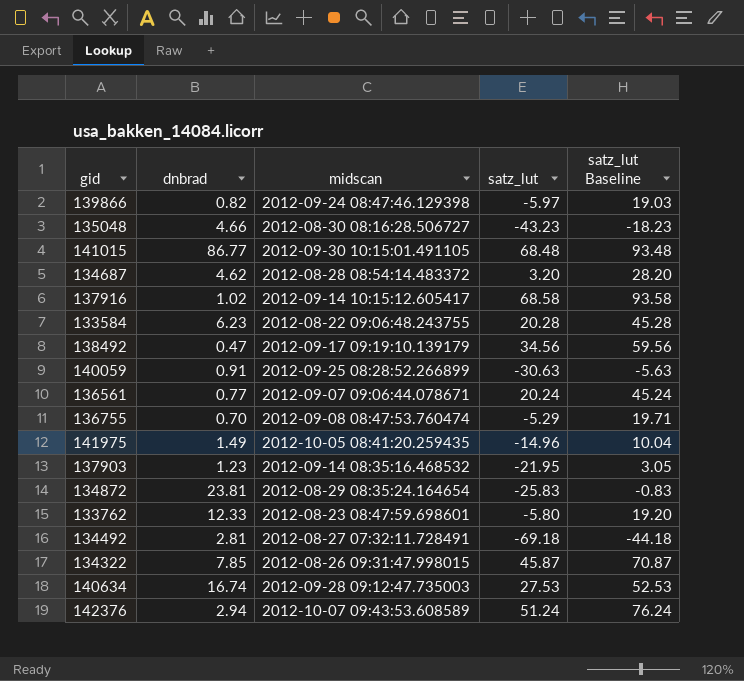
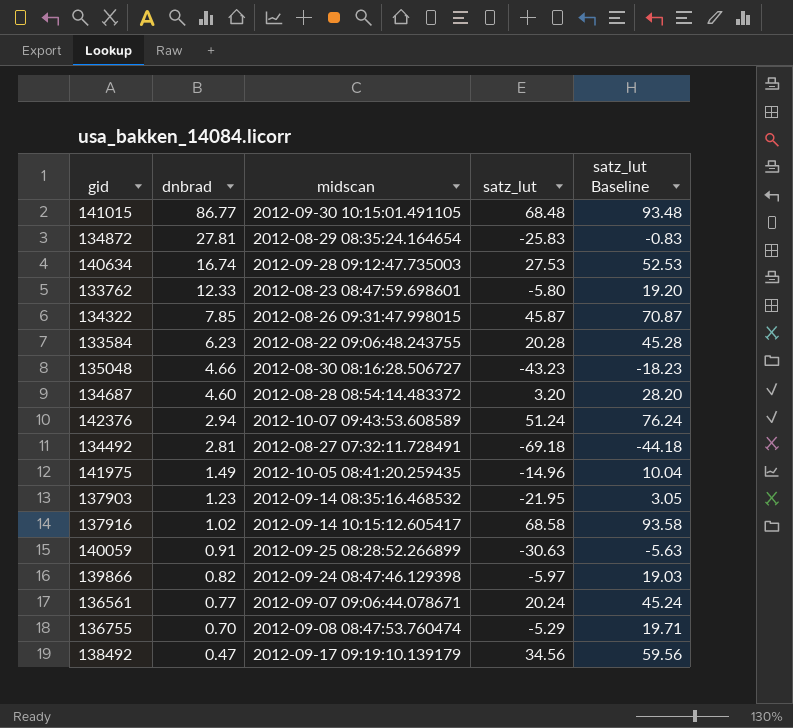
row order: none -> dnbrad descending
134872 | dnbrad: 23.81 -> 27.81
134687 | dnbrad: 4.62 -> 4.60

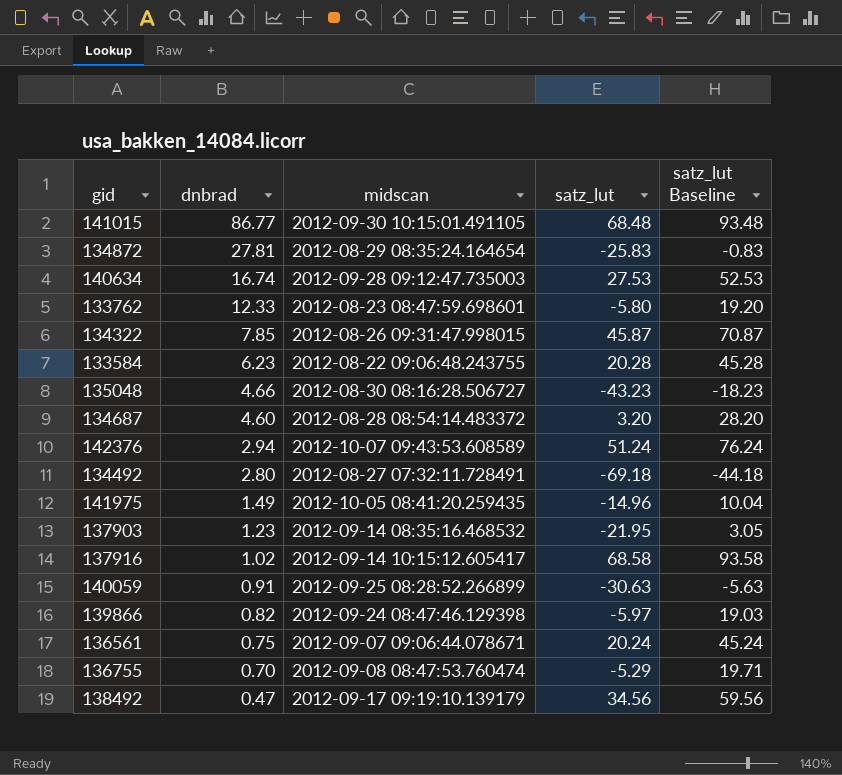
134492 | dnbrad: 2.81 -> 2.80
136561 | dnbrad: 0.77 -> 0.75

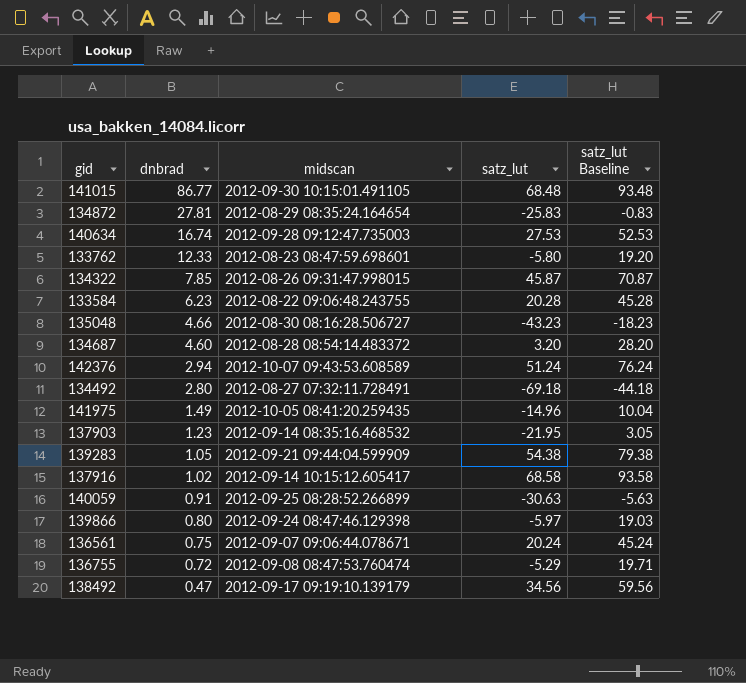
row 139283: none -> 1.05 | 2012-09-21 09:44:04.599909 | 54.38 | 79.38
139866 | dnbrad: 0.82 -> 0.80
136755 | dnbrad: 0.70 -> 0.72

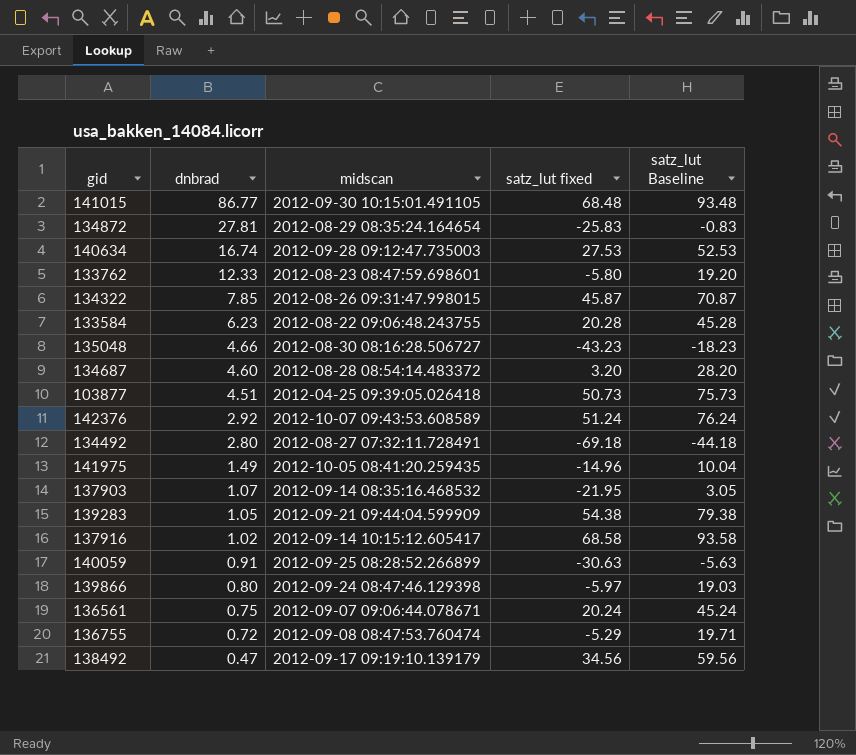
column name: satz_lut -> satz_lut fixed
row 103877: none -> 4.51 | 2012-04-25 09:39:05.026418 | 50.73 | 75.73
142376 | dnbrad: 2.94 -> 2.92
137903 | dnbrad: 1.23 -> 1.07

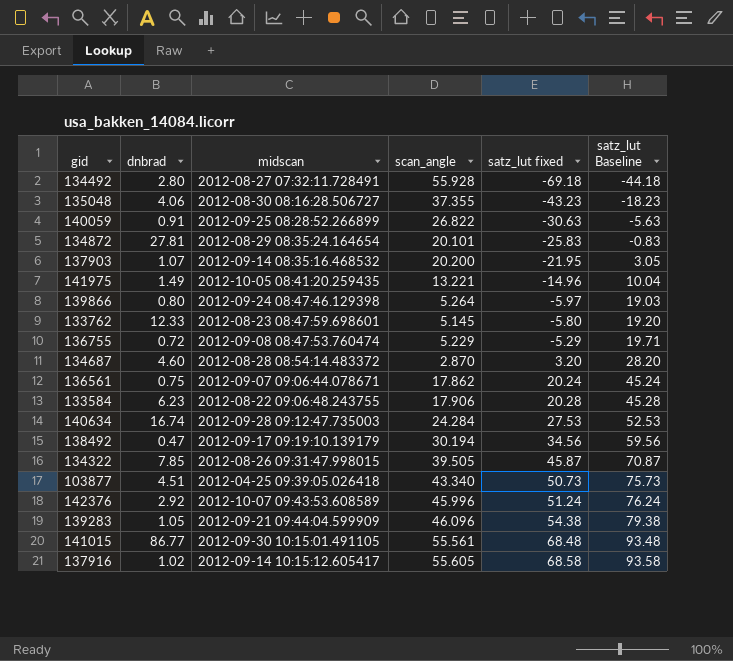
row order: dnbrad descending -> satz_lut fixed ascending
column scan_angle | position: none -> 4
135048 | dnbrad: 4.66 -> 4.06

